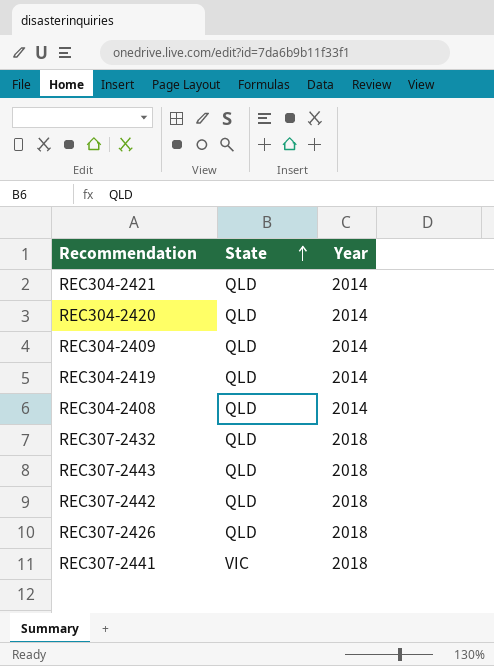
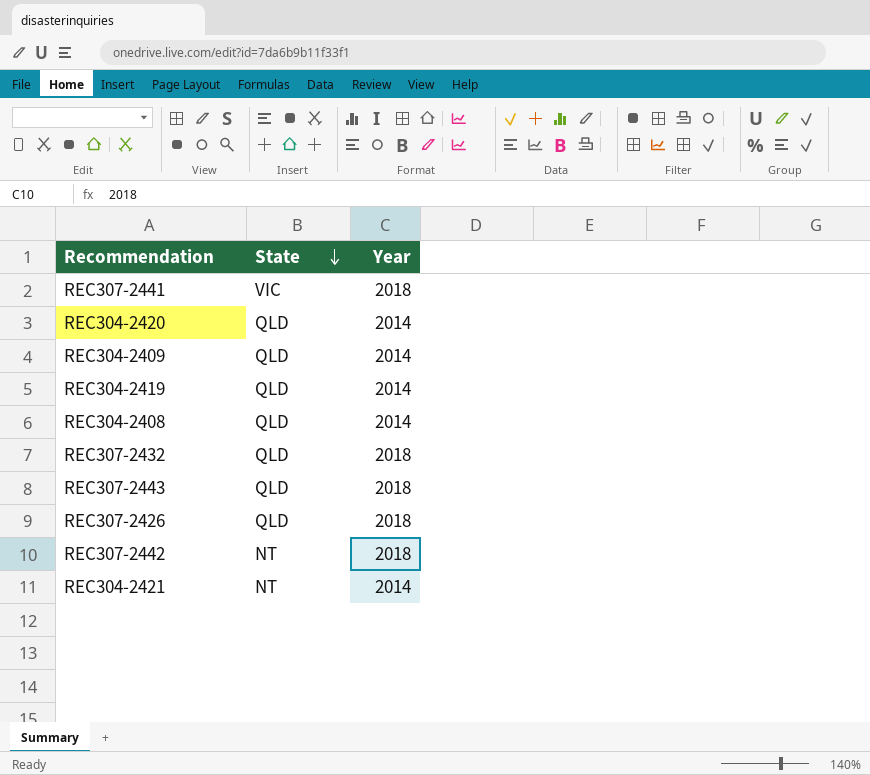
row order: State ascending -> State descending
REC307-2442 | State: QLD -> NT
REC304-2421 | State: QLD -> NT

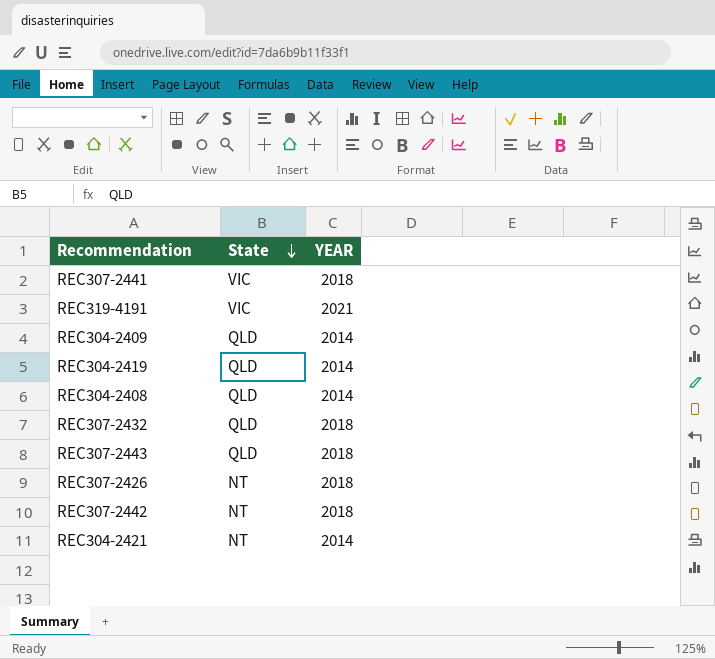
column name: Year -> YEAR
row REC304-2420: QLD | 2014 -> none
row REC319-4191: none -> VIC | 2021
REC307-2426 | State: QLD -> NT

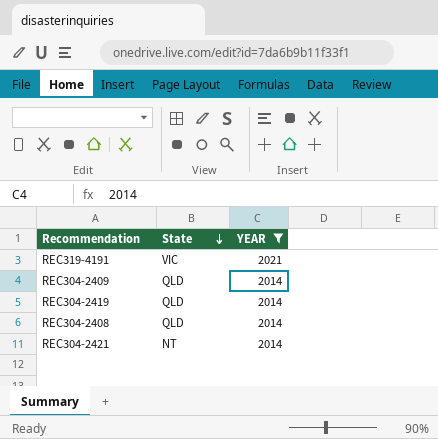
filter: none -> YEAR != 2018

